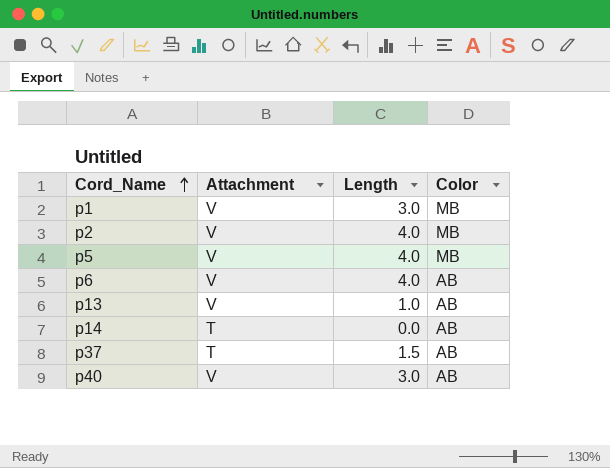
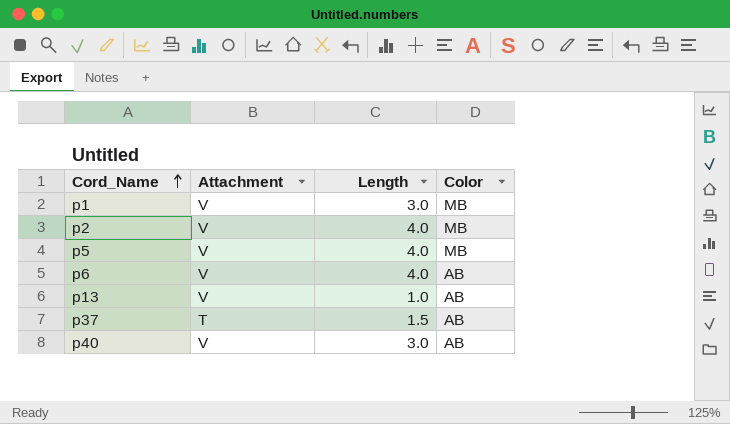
row p14: T | 0.0 | AB -> none

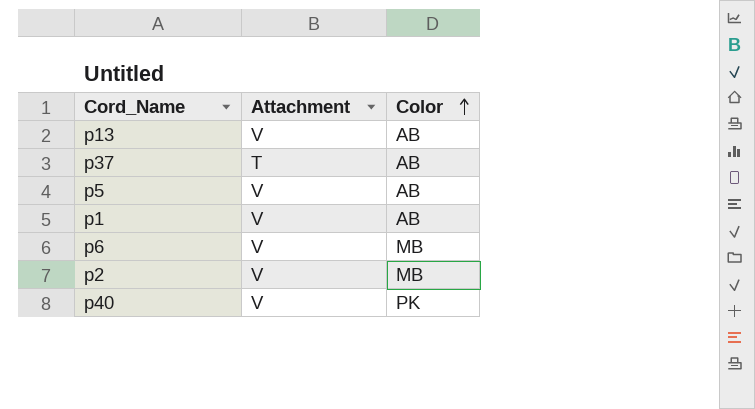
row order: Cord_Name ascending -> Color ascending
column Length | position: 3 -> none
p5 | Color: MB -> AB
p1 | Color: MB -> AB
p6 | Color: AB -> MB
p40 | Color: AB -> PK

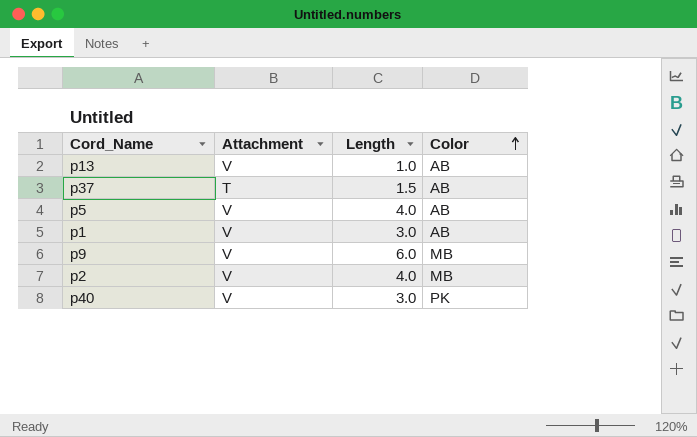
column Length | position: none -> 3
row p6: V | MB -> none
row p9: none -> V | 6.0 | MB

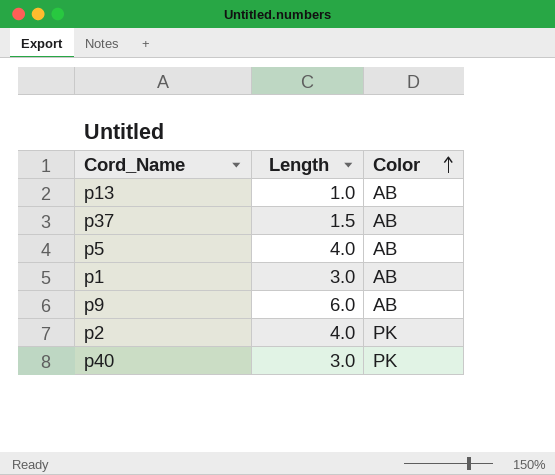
column Attachment | position: 2 -> none
p9 | Color: MB -> AB
p2 | Color: MB -> PK

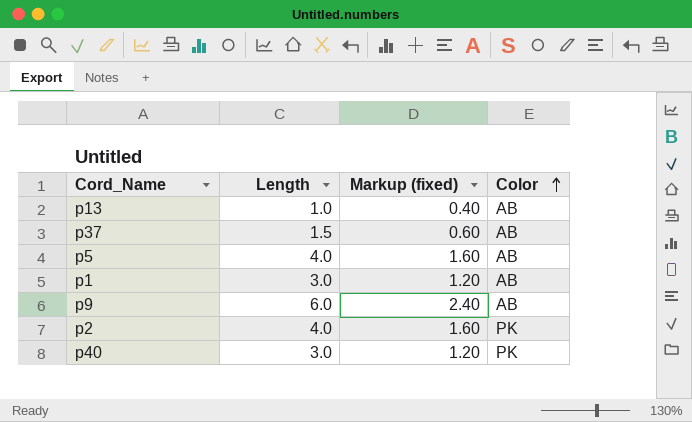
column Markup (fixed) | formula: none -> [Length] * 0.4

